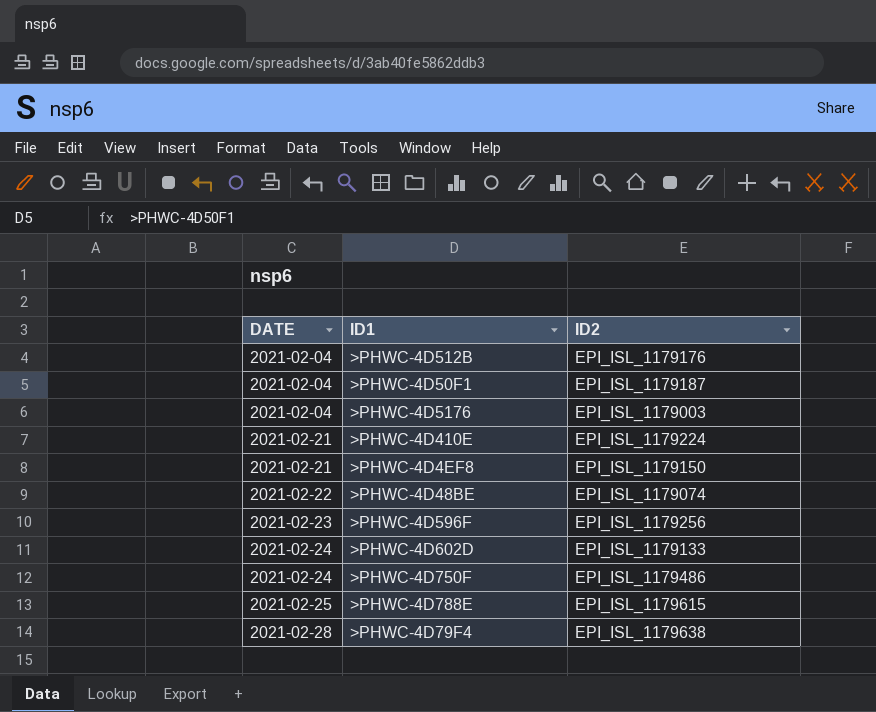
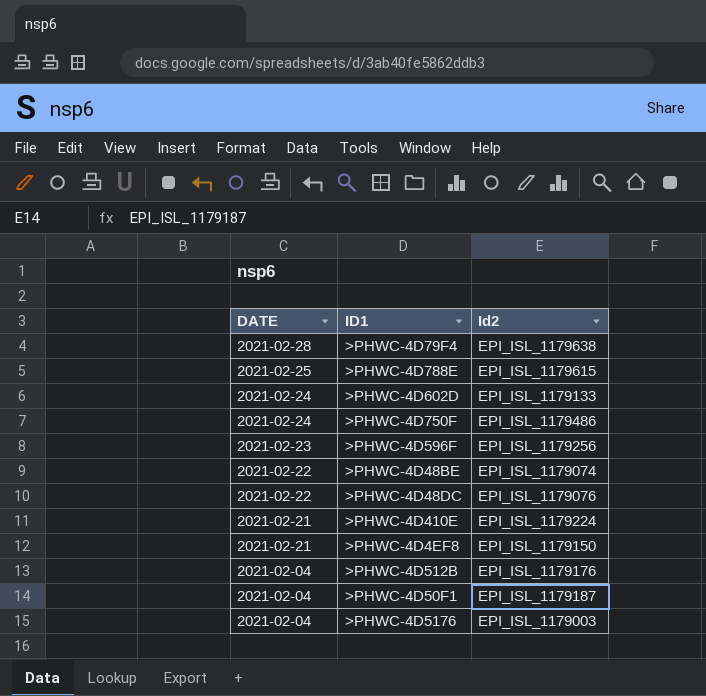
row order: DATE ascending -> DATE descending
column name: ID2 -> Id2
row >PHWC-4D48DC: none -> 2021-02-22 | EPI_ISL_1179076

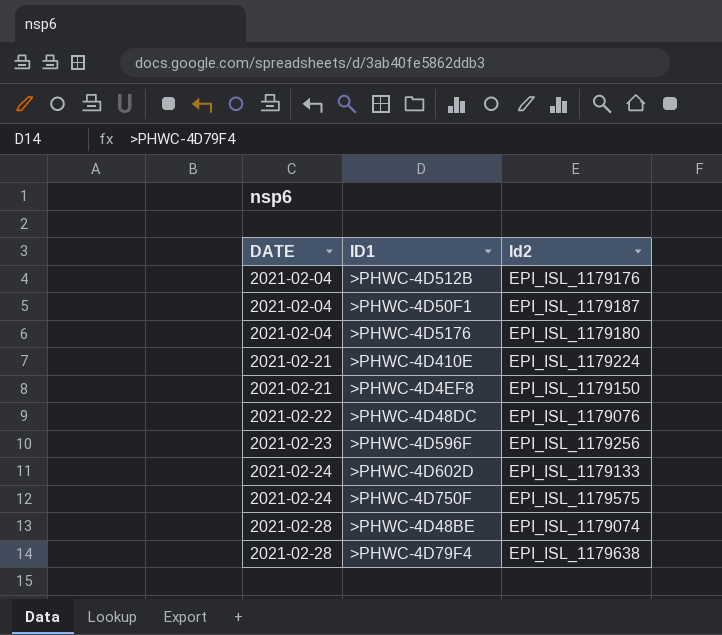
row order: DATE descending -> DATE ascending
row >PHWC-4D788E: 2021-02-25 | EPI_ISL_1179615 -> none
>PHWC-4D5176 | Id2: EPI_ISL_1179003 -> EPI_ISL_1179180
>PHWC-4D750F | Id2: EPI_ISL_1179486 -> EPI_ISL_1179575
>PHWC-4D48BE | DATE: 2021-02-22 -> 2021-02-28

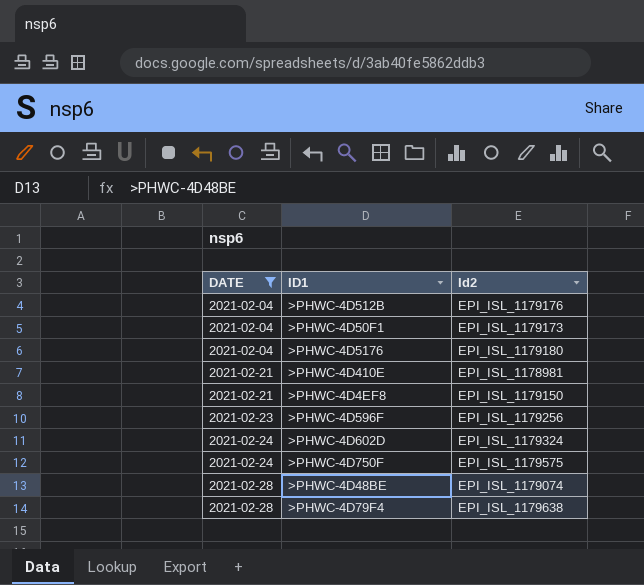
filter: none -> DATE != 2021-02-22
>PHWC-4D50F1 | Id2: EPI_ISL_1179187 -> EPI_ISL_1179173
>PHWC-4D410E | Id2: EPI_ISL_1179224 -> EPI_ISL_1178981
>PHWC-4D602D | Id2: EPI_ISL_1179133 -> EPI_ISL_1179324

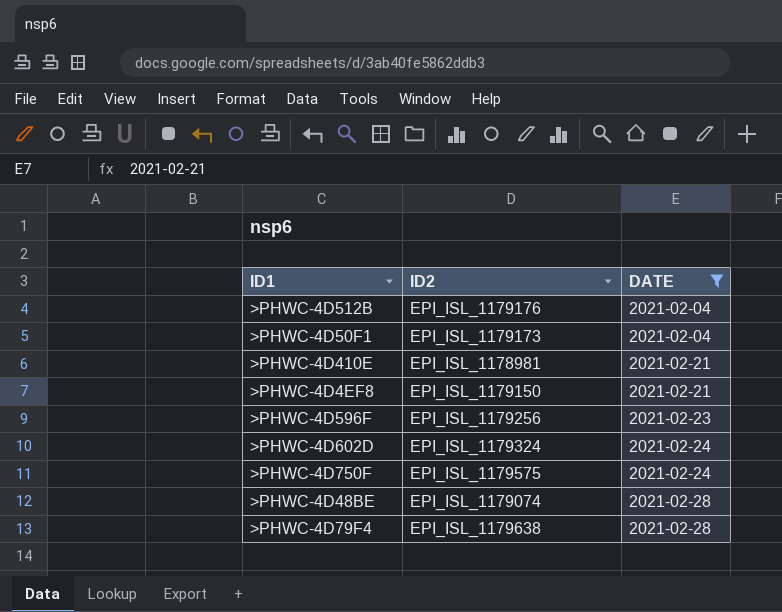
column name: Id2 -> ID2
column DATE | position: 1 -> 3
row >PHWC-4D5176: 2021-02-04 | EPI_ISL_1179180 -> none

